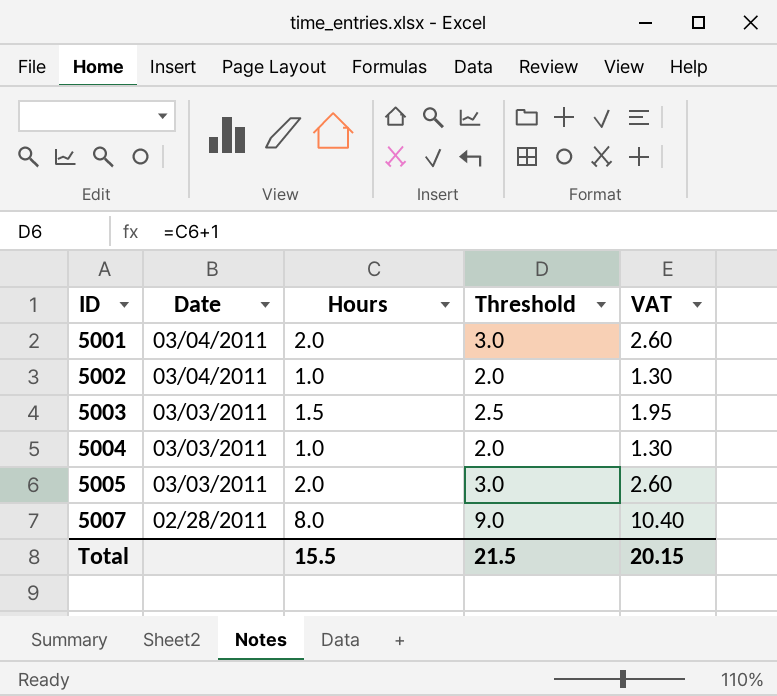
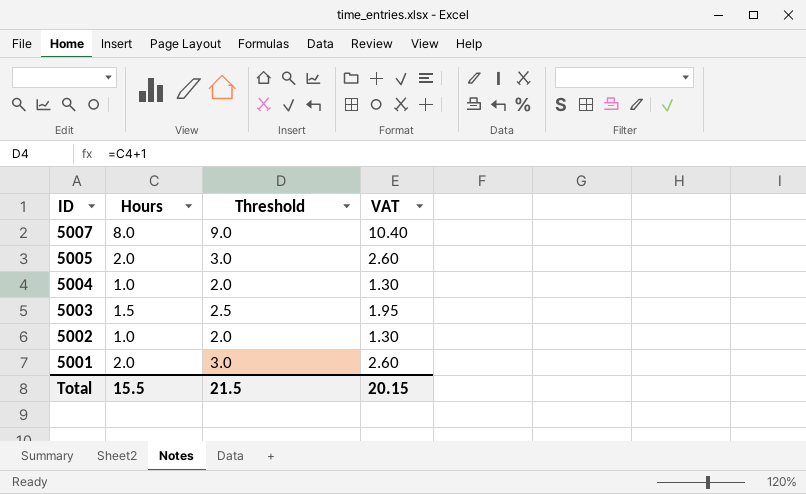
row order: ID ascending -> ID descending
column Date | position: 2 -> none

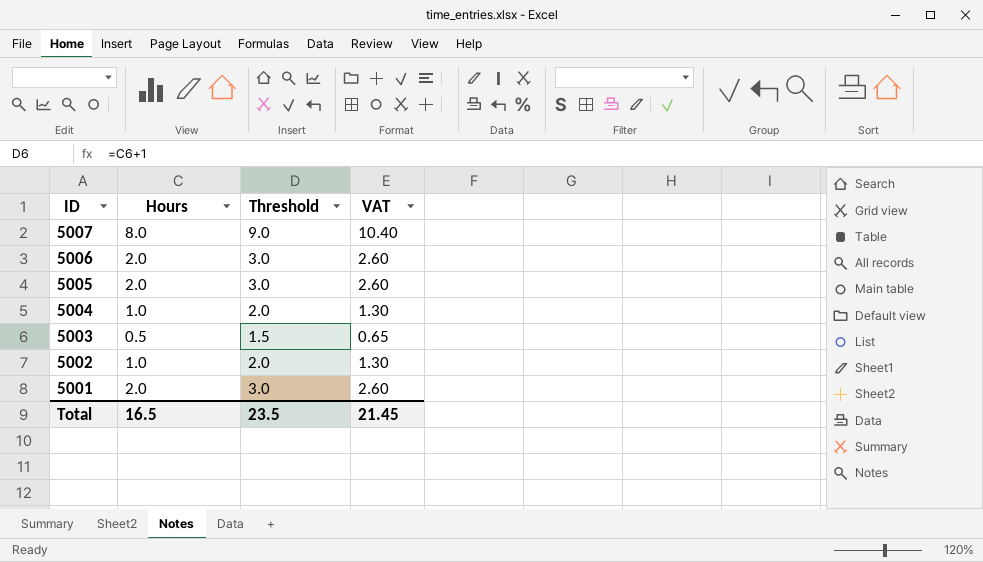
row 5006: none -> 2.0 | 3.0 | 2.60
5003 | Hours: 1.5 -> 0.5
5003 | Threshold: 2.5 -> 1.5
5003 | VAT: 1.95 -> 0.65
Total | Hours: 15.5 -> 16.5
Total | Threshold: 21.5 -> 23.5
Total | VAT: 20.15 -> 21.45

